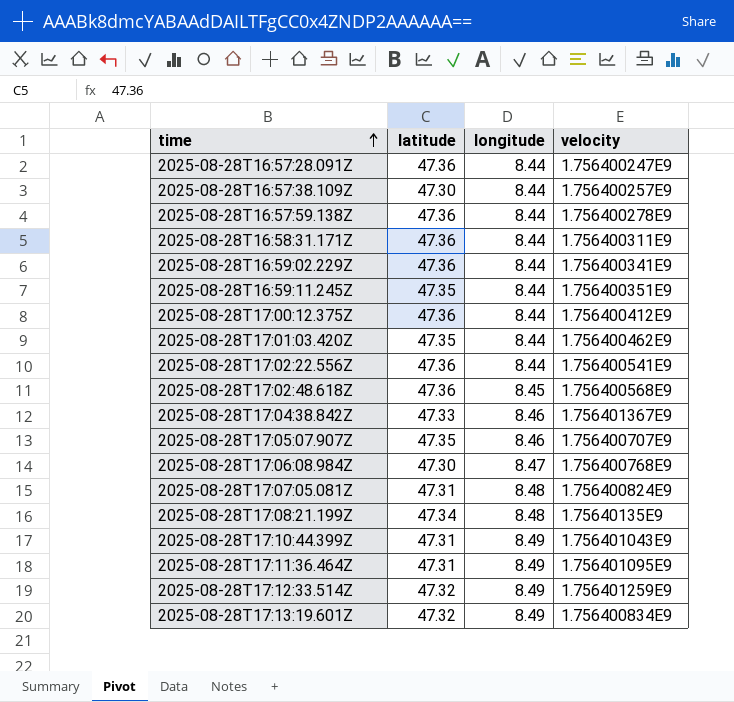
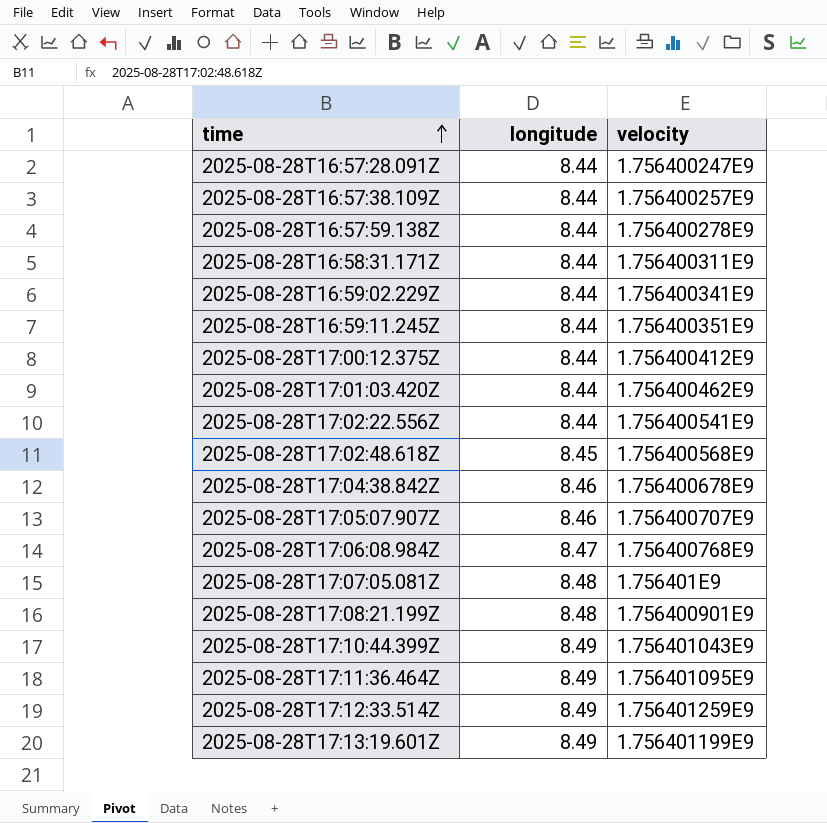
column latitude | position: 2 -> none
2025-08-28T17:04:38.842Z | velocity: 1.756401367E9 -> 1.756400678E9
2025-08-28T17:07:05.081Z | velocity: 1.756400824E9 -> 1.756401E9
2025-08-28T17:08:21.199Z | velocity: 1.75640135E9 -> 1.756400901E9
2025-08-28T17:13:19.601Z | velocity: 1.756400834E9 -> 1.756401199E9

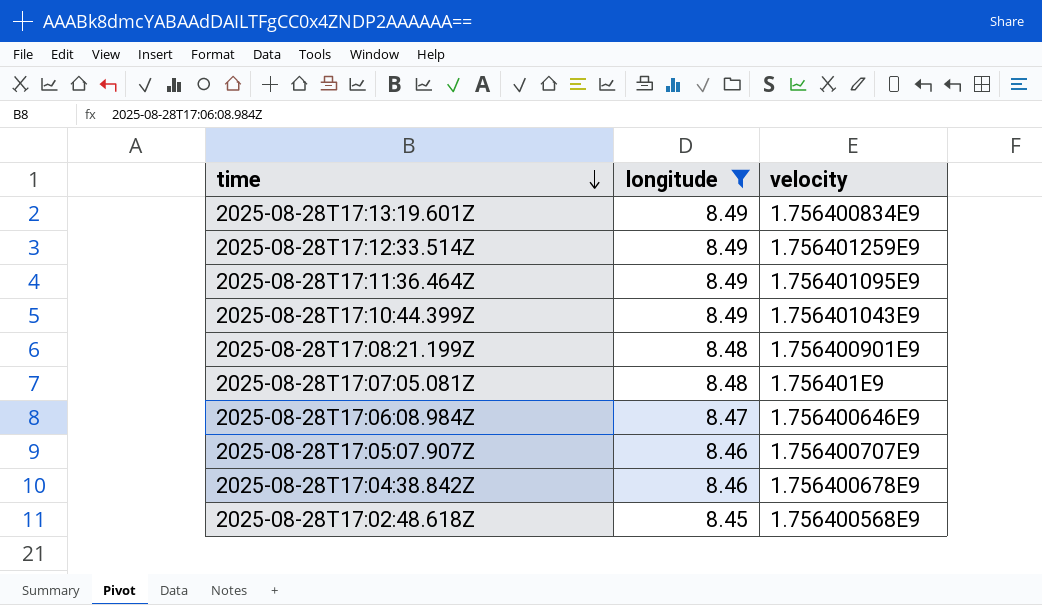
filter: none -> longitude != 8.44
row order: time ascending -> time descending
2025-08-28T17:13:19.601Z | velocity: 1.756401199E9 -> 1.756400834E9
2025-08-28T17:06:08.984Z | velocity: 1.756400768E9 -> 1.756400646E9

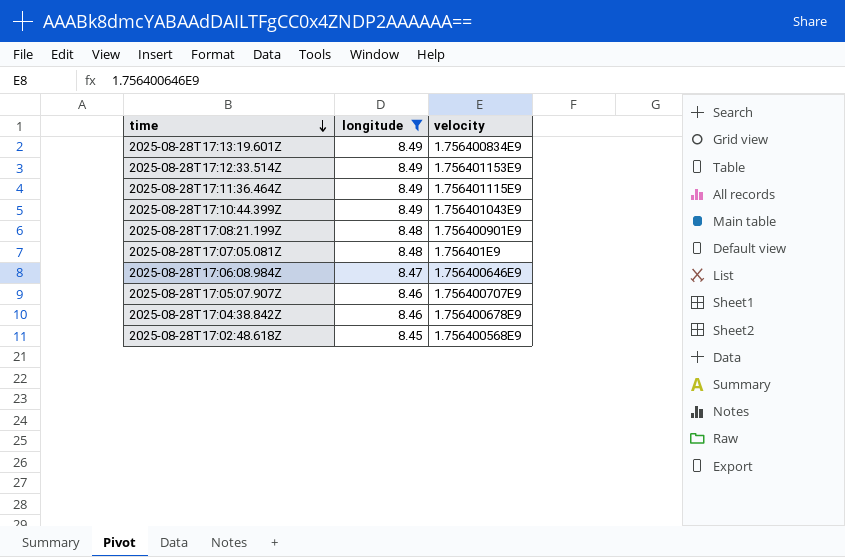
2025-08-28T17:12:33.514Z | velocity: 1.756401259E9 -> 1.756401153E9
2025-08-28T17:11:36.464Z | velocity: 1.756401095E9 -> 1.756401115E9

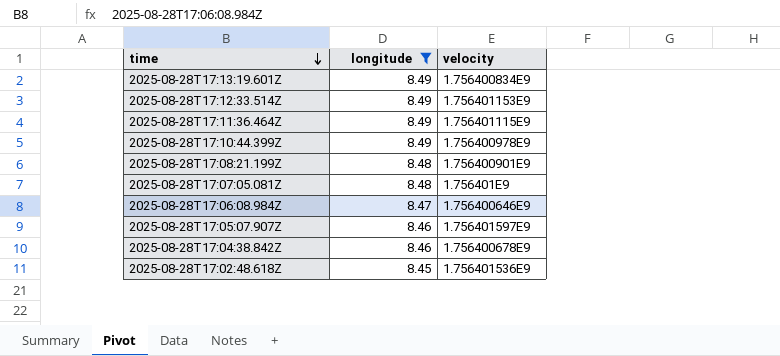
2025-08-28T17:10:44.399Z | velocity: 1.756401043E9 -> 1.756400978E9
2025-08-28T17:05:07.907Z | velocity: 1.756400707E9 -> 1.756401597E9
2025-08-28T17:02:48.618Z | velocity: 1.756400568E9 -> 1.756401536E9

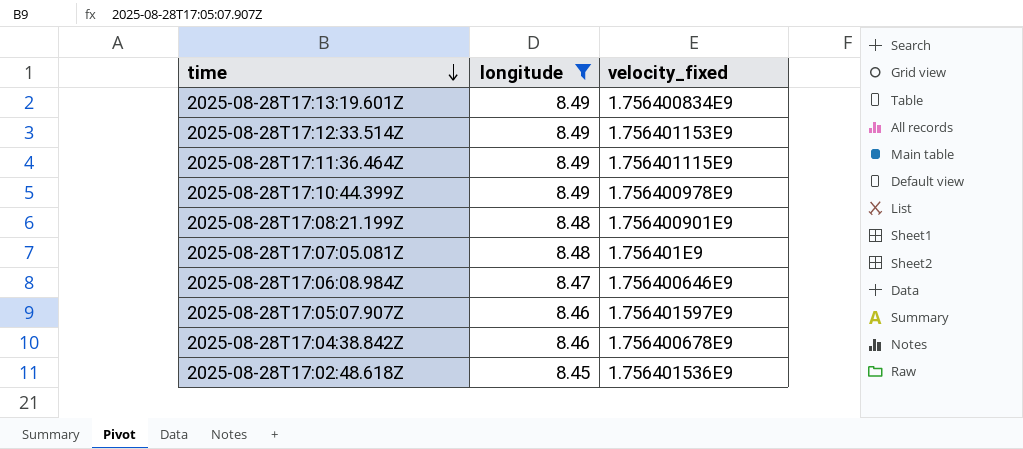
column name: velocity -> velocity_fixed

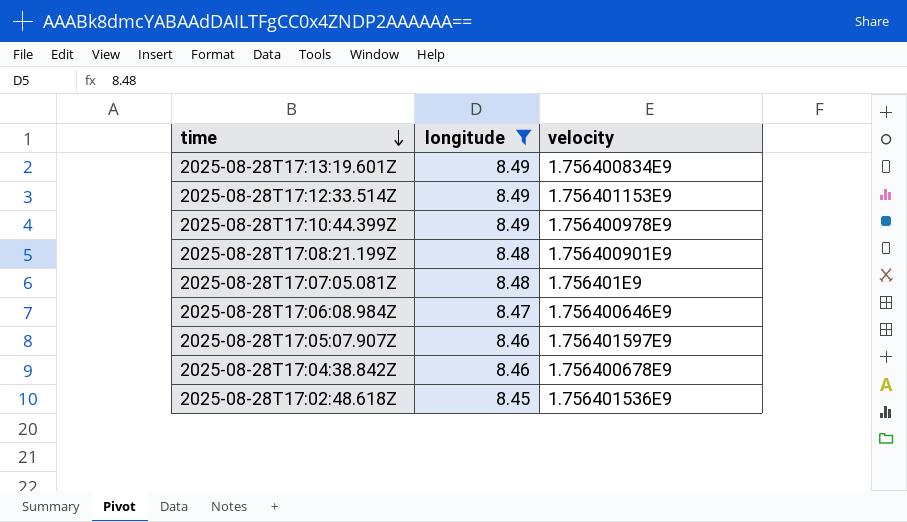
column name: velocity_fixed -> velocity
row 2025-08-28T17:11:36.464Z: 8.49 | 1.756401115E9 -> none

